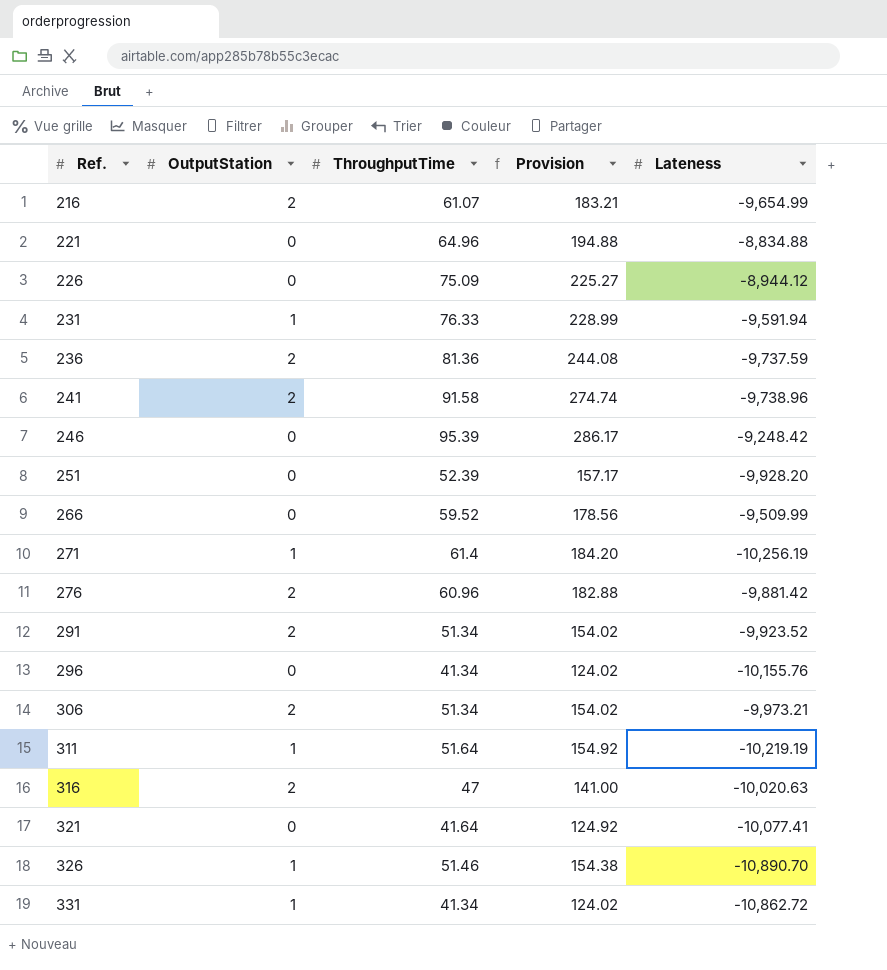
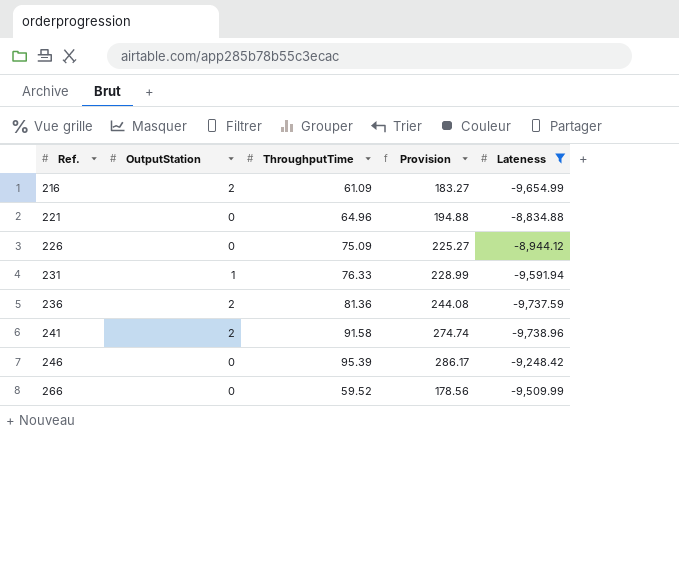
filter: none -> Lateness >= -9,738.96
216 | ThroughputTime: 61.07 -> 61.09
216 | Provision: 183.21 -> 183.27

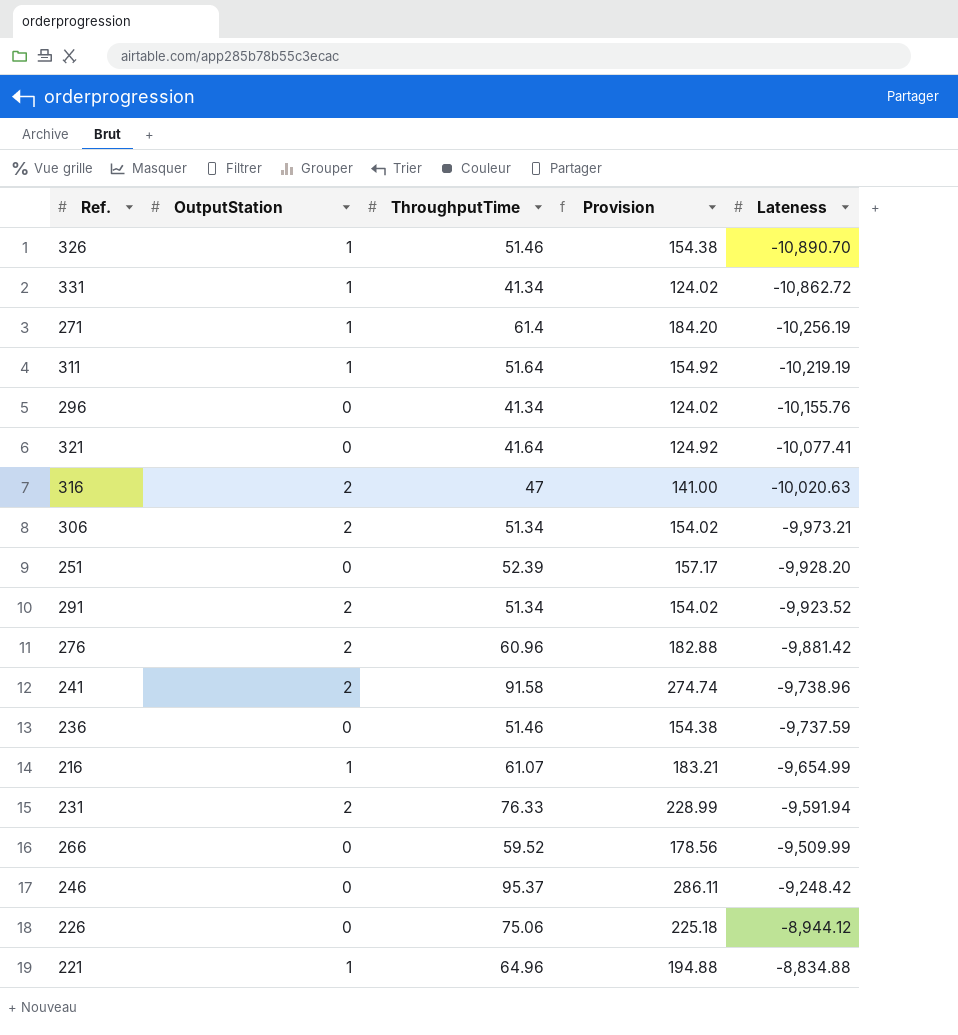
filter: Lateness >= -9,738.96 -> none
row order: Ref. ascending -> Lateness ascending
236 | OutputStation: 2 -> 0
236 | ThroughputTime: 81.36 -> 51.46
236 | Provision: 244.08 -> 154.38
216 | OutputStation: 2 -> 1
216 | ThroughputTime: 61.09 -> 61.07
216 | Provision: 183.27 -> 183.21
231 | OutputStation: 1 -> 2
246 | ThroughputTime: 95.39 -> 95.37
246 | Provision: 286.17 -> 286.11
226 | ThroughputTime: 75.09 -> 75.06
226 | Provision: 225.27 -> 225.18
221 | OutputStation: 0 -> 1

